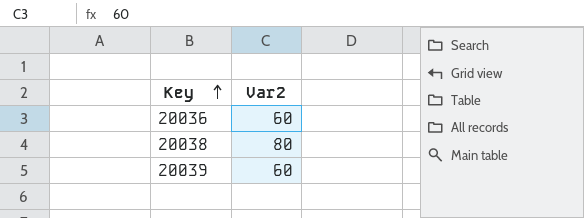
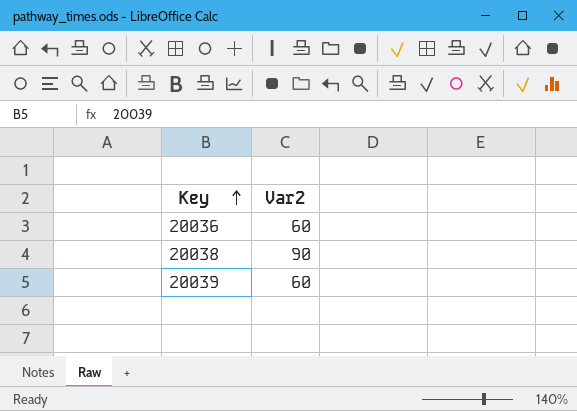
20038 | Var2: 80 -> 90

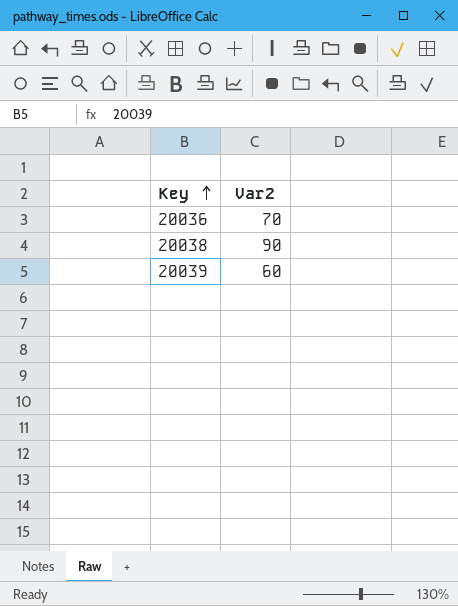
20036 | Var2: 60 -> 70

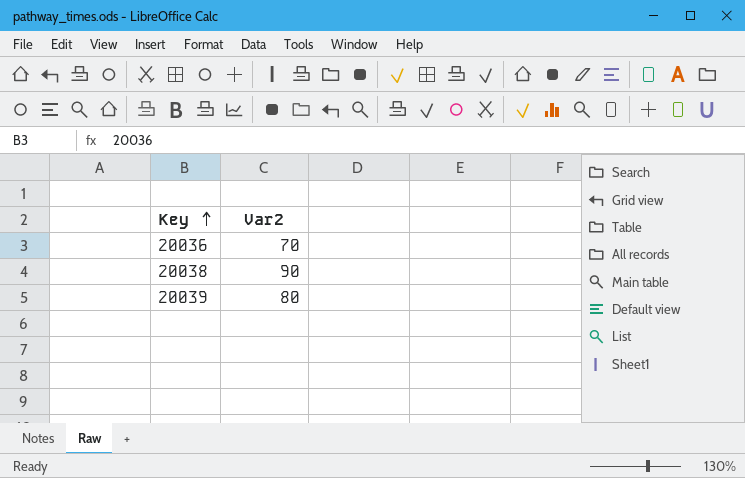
20039 | Var2: 60 -> 80

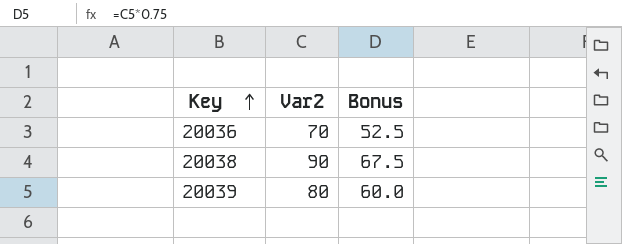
column Bonus | formula: none -> [Var2] * 0.75

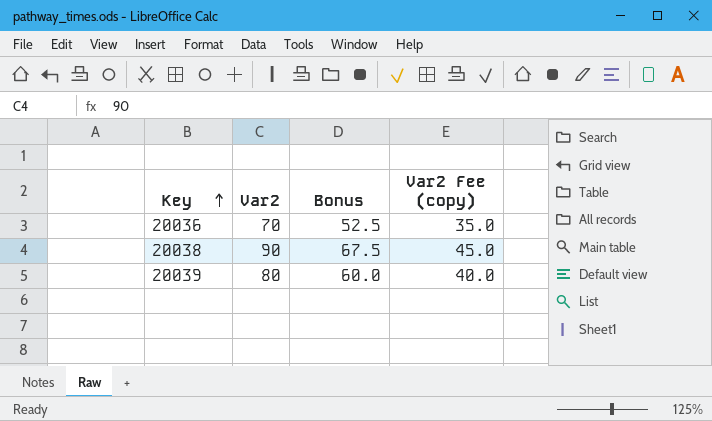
column Var2 Fee (copy) | formula: none -> [Var2] * 0.5

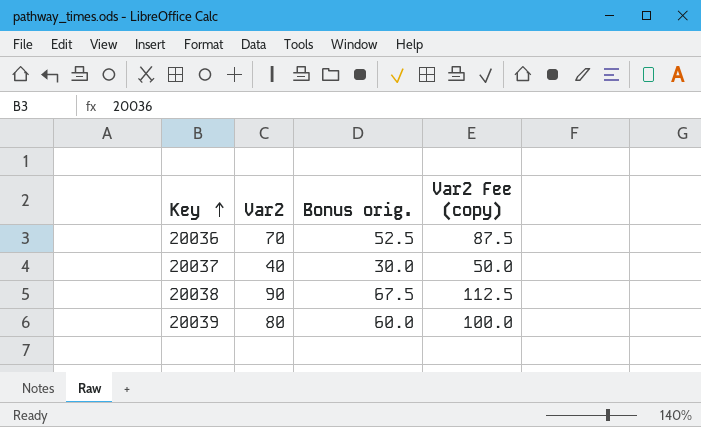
column name: Bonus -> Bonus orig.
column Var2 Fee (copy) | formula: [Var2] * 0.5 -> [Var2] * 1.25
row 20037: none -> 40 | 30.0 | 50.0

